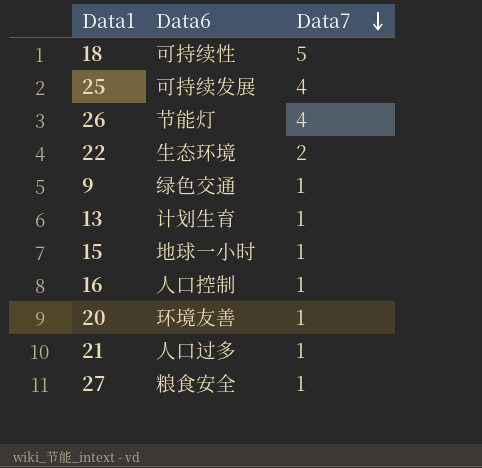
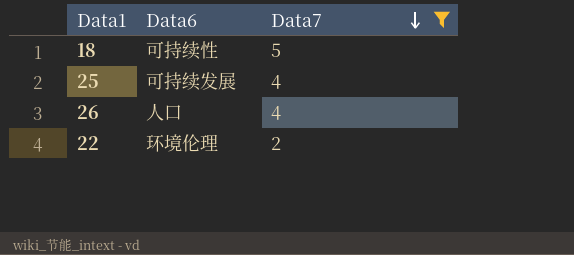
filter: none -> Data7 != 1
26 | Data6: 节能灯 -> 人口
22 | Data6: 生态环境 -> 环境伦理

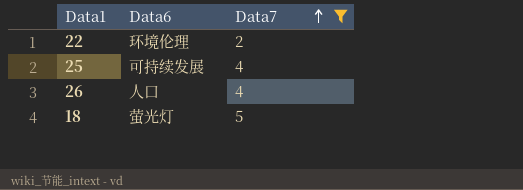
row order: Data7 descending -> Data7 ascending
18 | Data6: 可持续性 -> 萤光灯

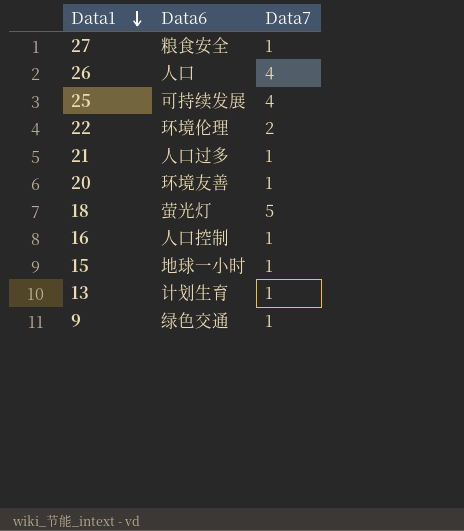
filter: Data7 != 1 -> none
row order: Data7 ascending -> Data1 descending

